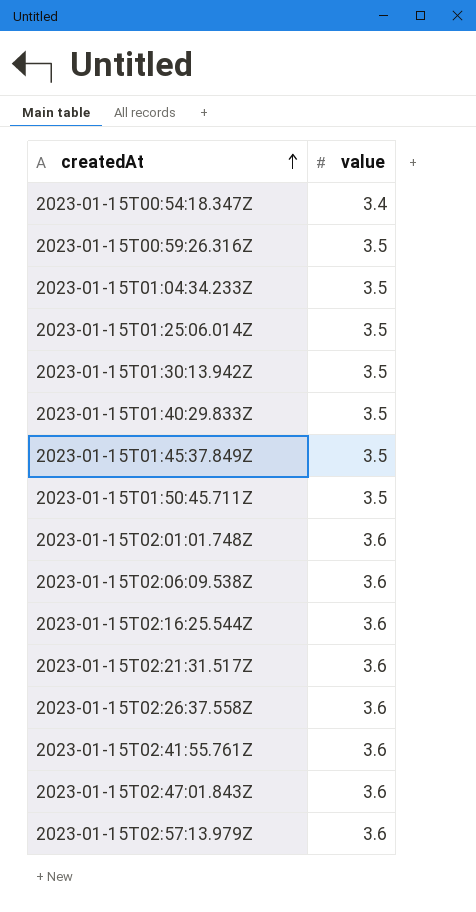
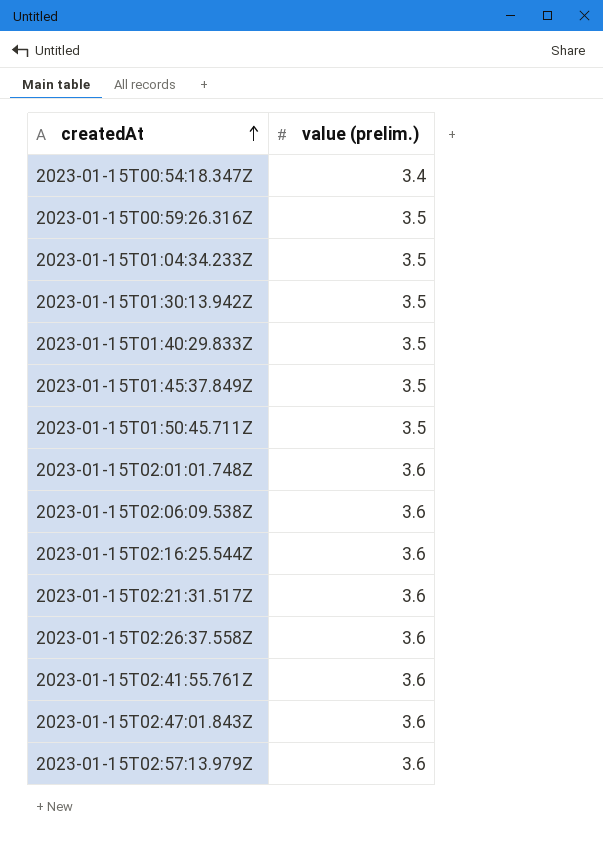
column name: value -> value (prelim.)
row 2023-01-15T01:25:06.014Z: 3.5 -> none

